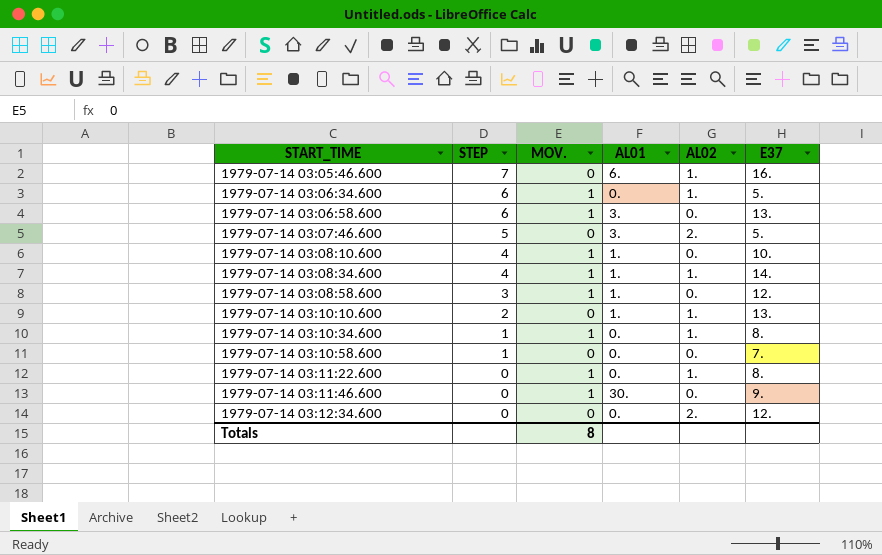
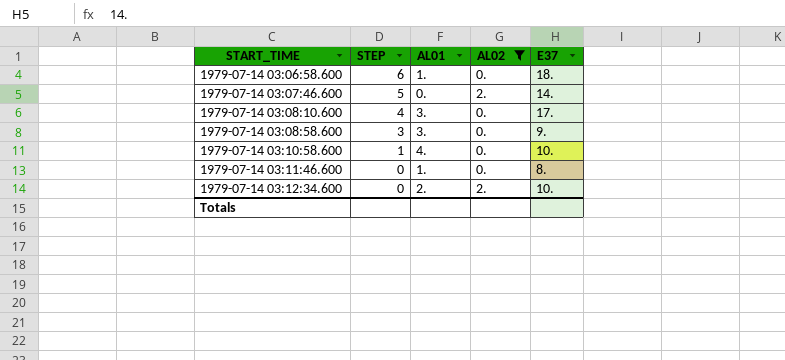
filter: none -> AL02 != 1.
column MOV. | position: 3 -> none
1979-07-14 03:06:58.600 | AL01: 3. -> 1.
1979-07-14 03:06:58.600 | E37: 13. -> 18.
1979-07-14 03:07:46.600 | AL01: 3. -> 0.
1979-07-14 03:07:46.600 | E37: 5. -> 14.
1979-07-14 03:08:10.600 | AL01: 1. -> 3.
1979-07-14 03:08:10.600 | E37: 10. -> 17.
1979-07-14 03:08:58.600 | AL01: 1. -> 3.
1979-07-14 03:08:58.600 | E37: 12. -> 9.
1979-07-14 03:10:58.600 | AL01: 0. -> 4.
1979-07-14 03:10:58.600 | E37: 7. -> 10.
1979-07-14 03:11:46.600 | AL01: 30. -> 1.
1979-07-14 03:11:46.600 | E37: 9. -> 8.
1979-07-14 03:12:34.600 | AL01: 0. -> 2.
1979-07-14 03:12:34.600 | E37: 12. -> 10.

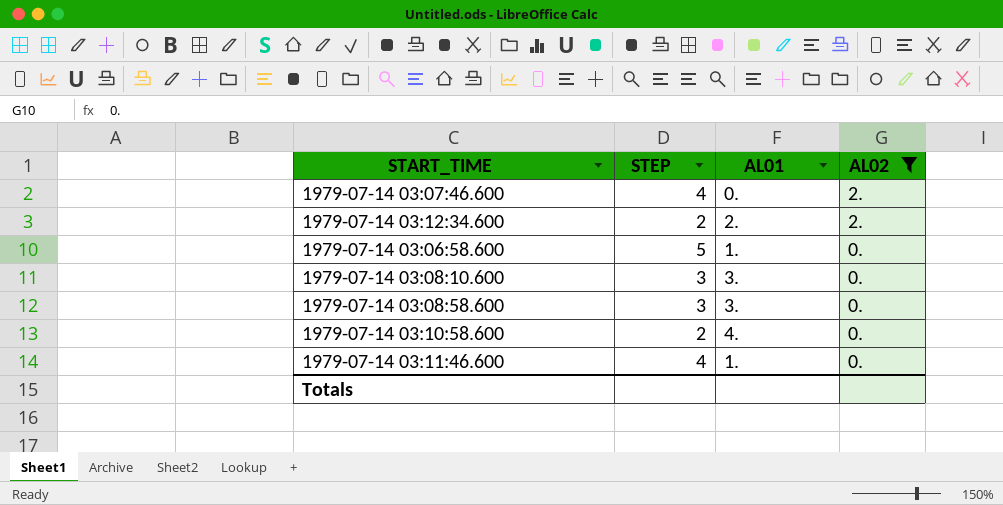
row order: START_TIME ascending -> AL02 descending
column E37 | position: 5 -> none
1979-07-14 03:07:46.600 | STEP: 5 -> 4
1979-07-14 03:12:34.600 | STEP: 0 -> 2
1979-07-14 03:06:58.600 | STEP: 6 -> 5
1979-07-14 03:08:10.600 | STEP: 4 -> 3
1979-07-14 03:10:58.600 | STEP: 1 -> 2
1979-07-14 03:11:46.600 | STEP: 0 -> 4

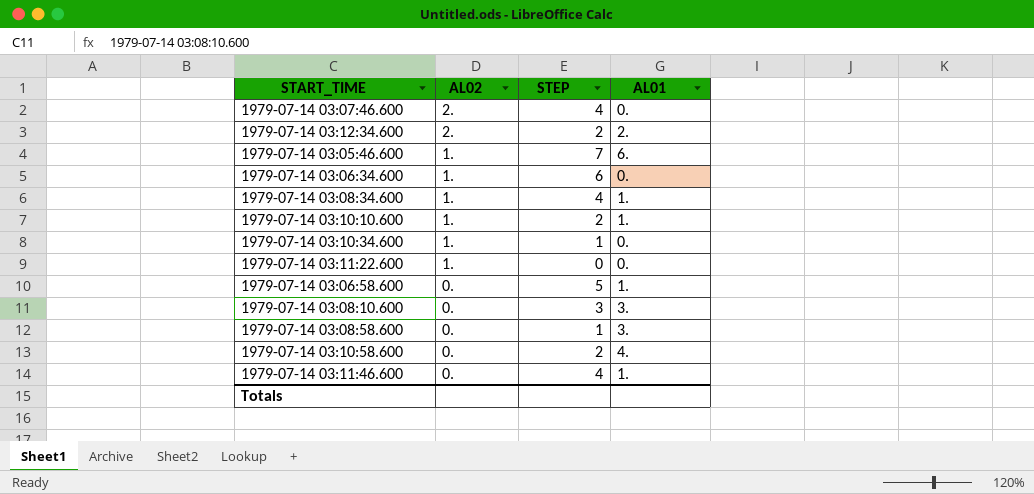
filter: AL02 != 1. -> none
column AL02 | position: 4 -> 2
1979-07-14 03:08:58.600 | STEP: 3 -> 1

